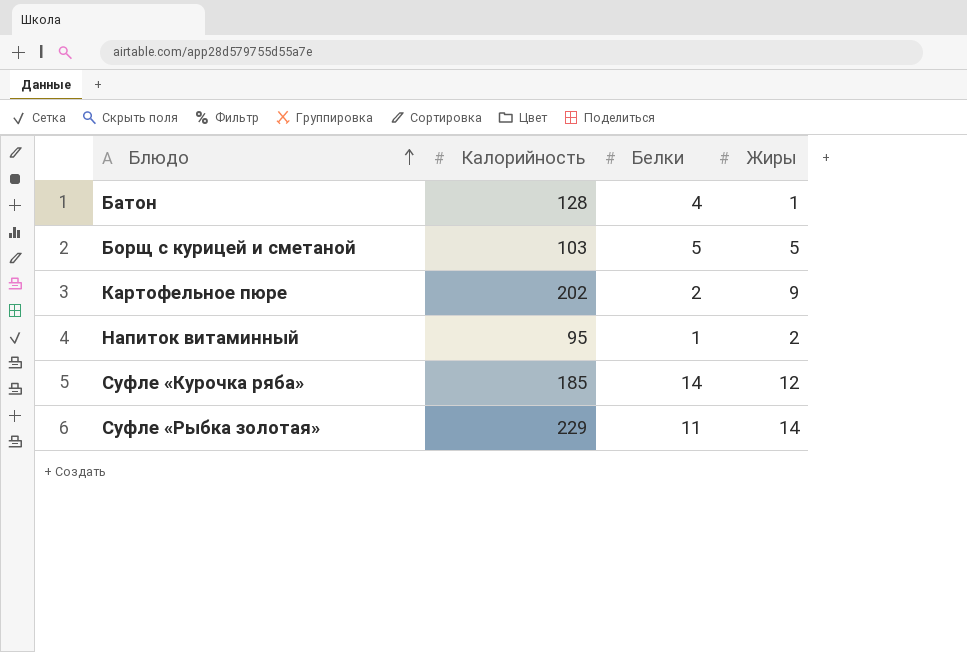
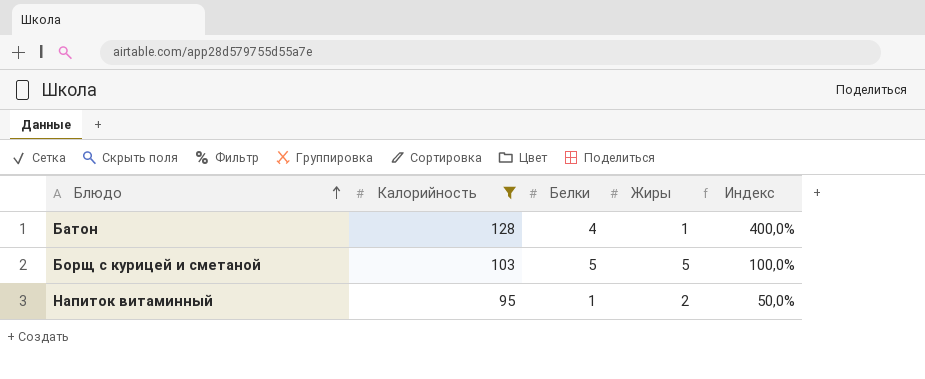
filter: none -> Калорийность <= 128
column Индекс | formula: none -> [Белки] / [Жиры]

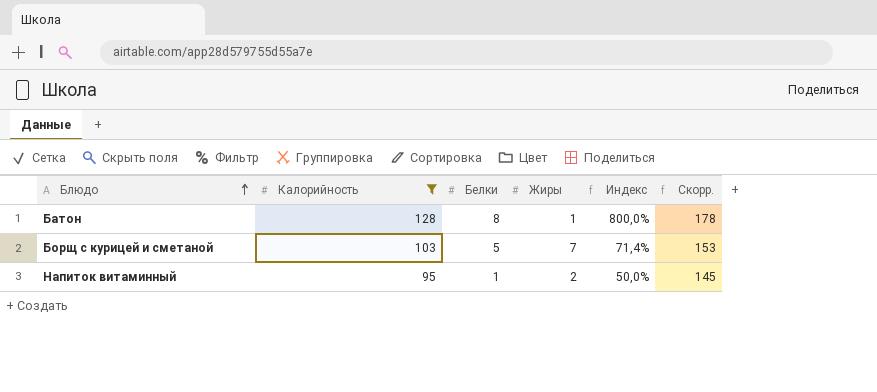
column Скорр. | formula: none -> [Калорийность] + 50
Батон | Белки: 4 -> 8
Батон | Индекс: 400,0% -> 800,0%
Борщ с курицей и сметаной | Жиры: 5 -> 7
Борщ с курицей и сметаной | Индекс: 100,0% -> 71,4%

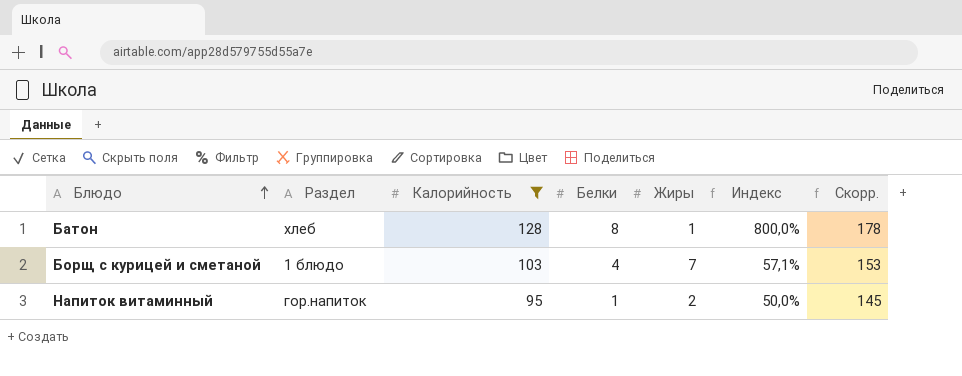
column Раздел | position: none -> 2
Борщ с курицей и сметаной | Белки: 5 -> 4
Борщ с курицей и сметаной | Индекс: 71,4% -> 57,1%

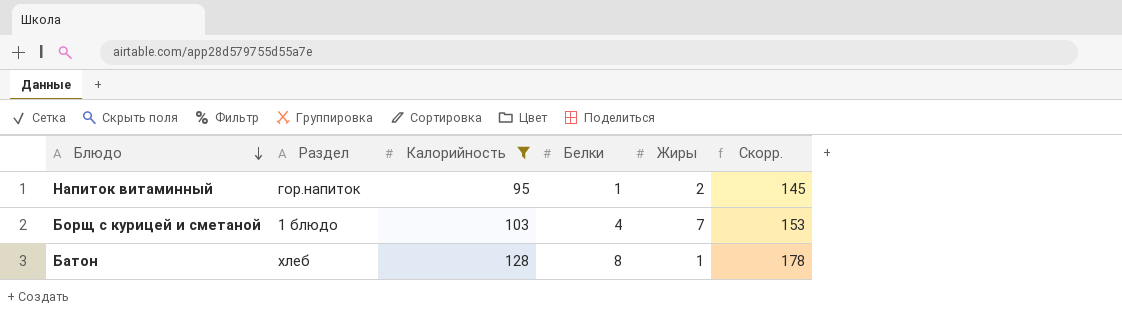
row order: Блюдо ascending -> Блюдо descending
column Индекс | formula: [Белки] / [Жиры] -> none

